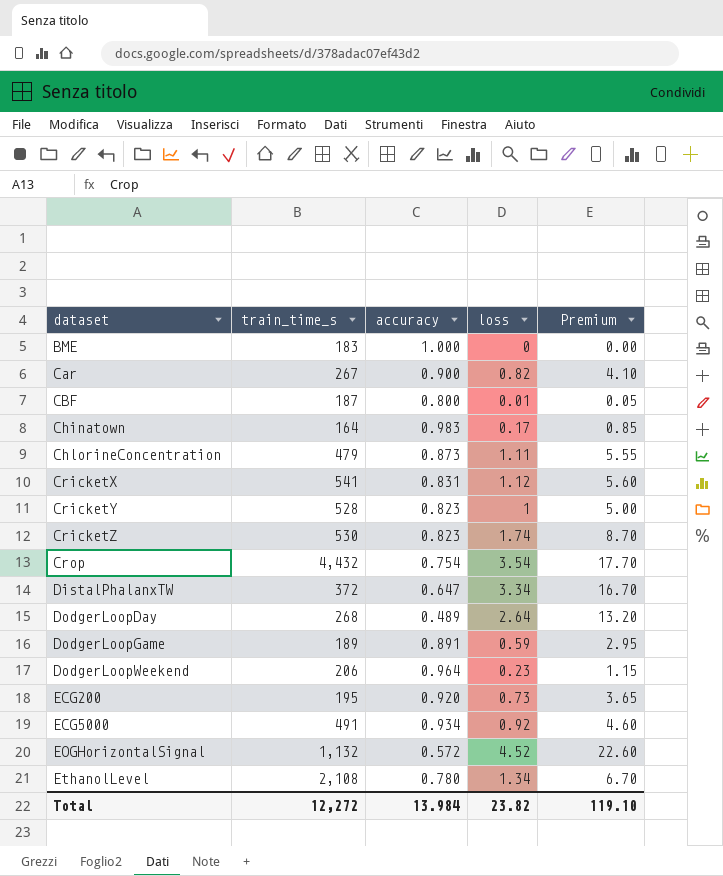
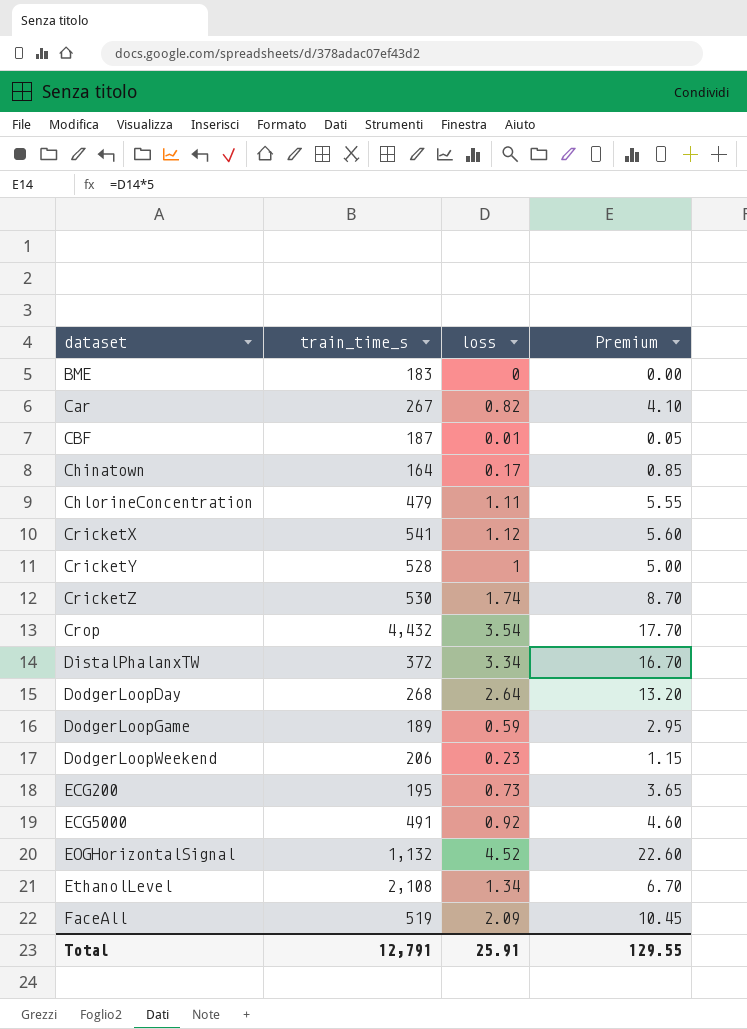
column accuracy | position: 3 -> none
row FaceAll: none -> 519 | 2.09 | 10.45
Total | train_time_s: 12,272 -> 12,791
Total | loss: 23.82 -> 25.91
Total | Premium: 119.10 -> 129.55

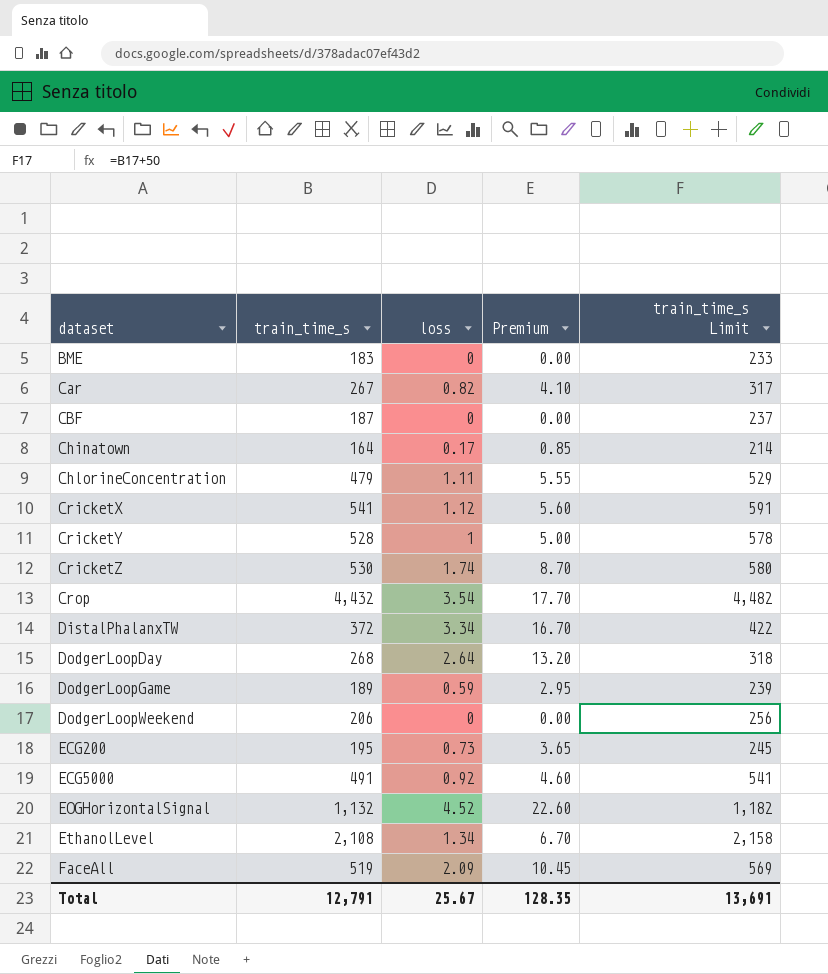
column train_time_s Limit | formula: none -> [train_time_s] + 50
CBF | loss: 0.01 -> 0
CBF | Premium: 0.05 -> 0.00
DodgerLoopWeekend | loss: 0.23 -> 0
DodgerLoopWeekend | Premium: 1.15 -> 0.00
Total | loss: 25.91 -> 25.67
Total | Premium: 129.55 -> 128.35

